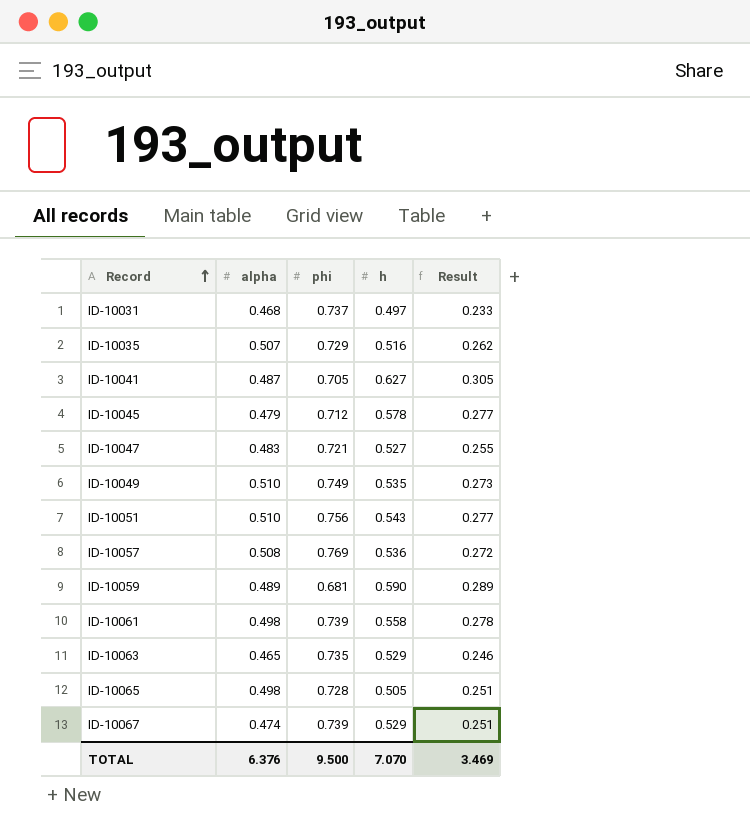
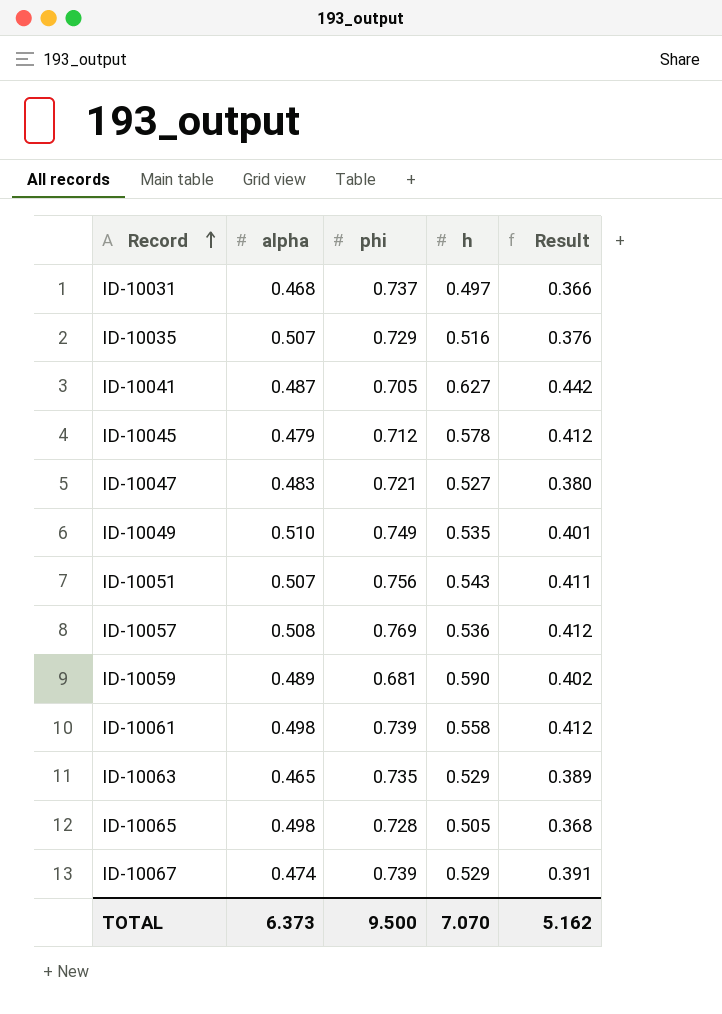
column Result | formula: [alpha] * [h] -> [phi] * [h]
ID-10051 | alpha: 0.510 -> 0.507
TOTAL | alpha: 6.376 -> 6.373
TOTAL | Result: 3.469 -> 5.162

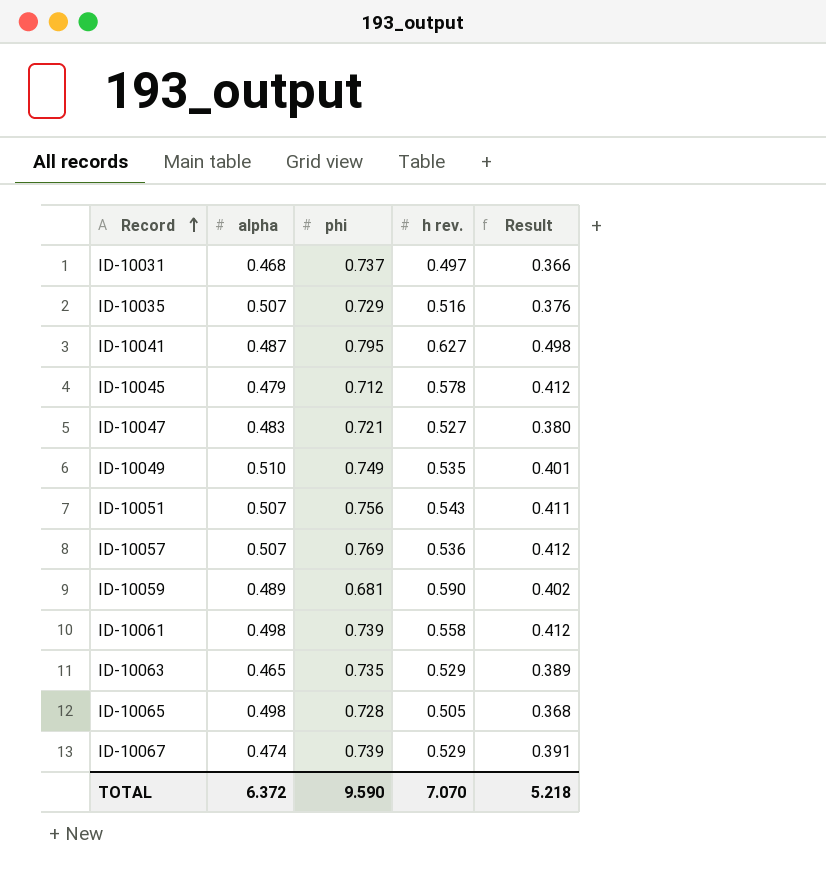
column name: h -> h rev.
ID-10041 | phi: 0.705 -> 0.795
ID-10041 | Result: 0.442 -> 0.498
ID-10057 | alpha: 0.508 -> 0.507
TOTAL | alpha: 6.373 -> 6.372
TOTAL | phi: 9.500 -> 9.590
TOTAL | Result: 5.162 -> 5.218

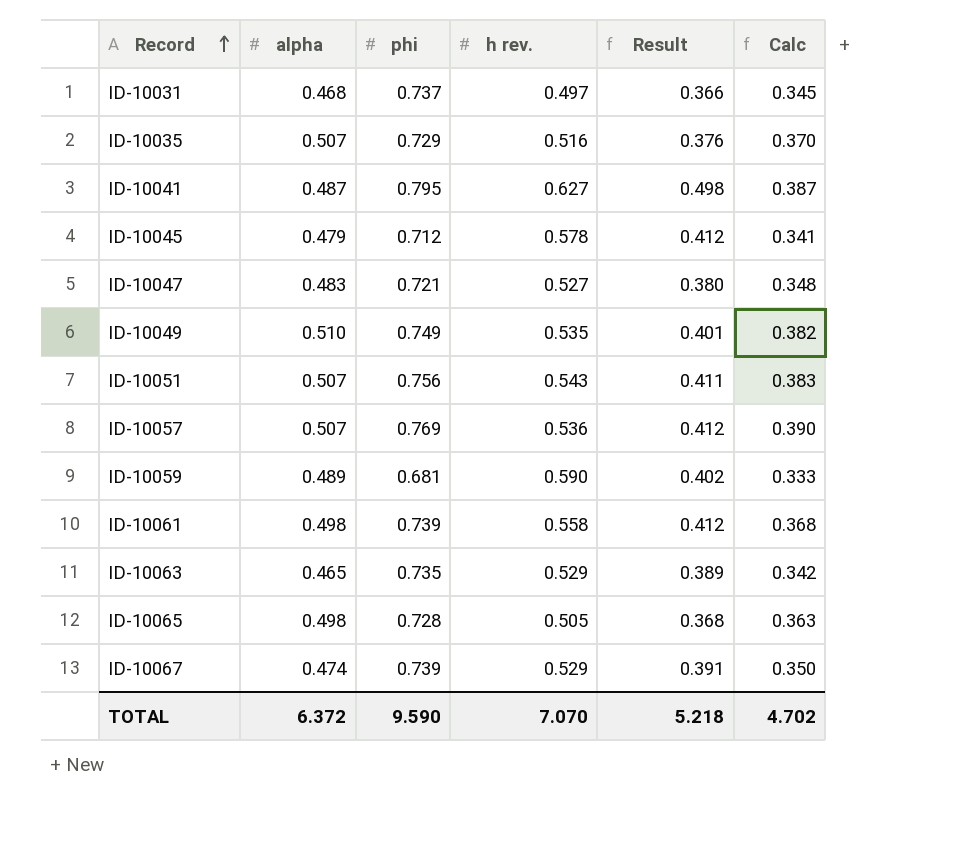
column Calc | formula: none -> [alpha] * [phi]

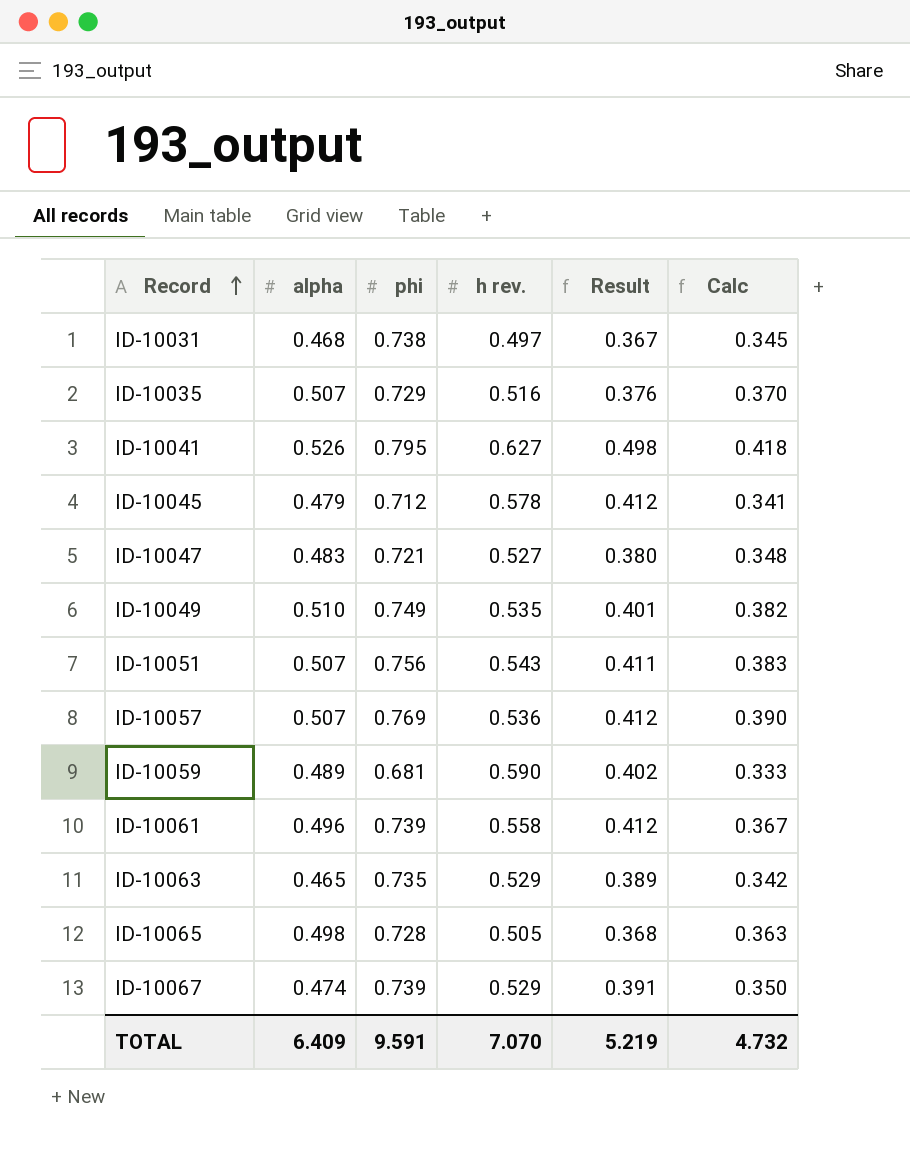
ID-10031 | phi: 0.737 -> 0.738
ID-10031 | Result: 0.366 -> 0.367
ID-10041 | alpha: 0.487 -> 0.526
ID-10041 | Calc: 0.387 -> 0.418
ID-10061 | alpha: 0.498 -> 0.496
ID-10061 | Calc: 0.368 -> 0.367
TOTAL | alpha: 6.372 -> 6.409
TOTAL | phi: 9.590 -> 9.591
TOTAL | Result: 5.218 -> 5.219
TOTAL | Calc: 4.702 -> 4.732

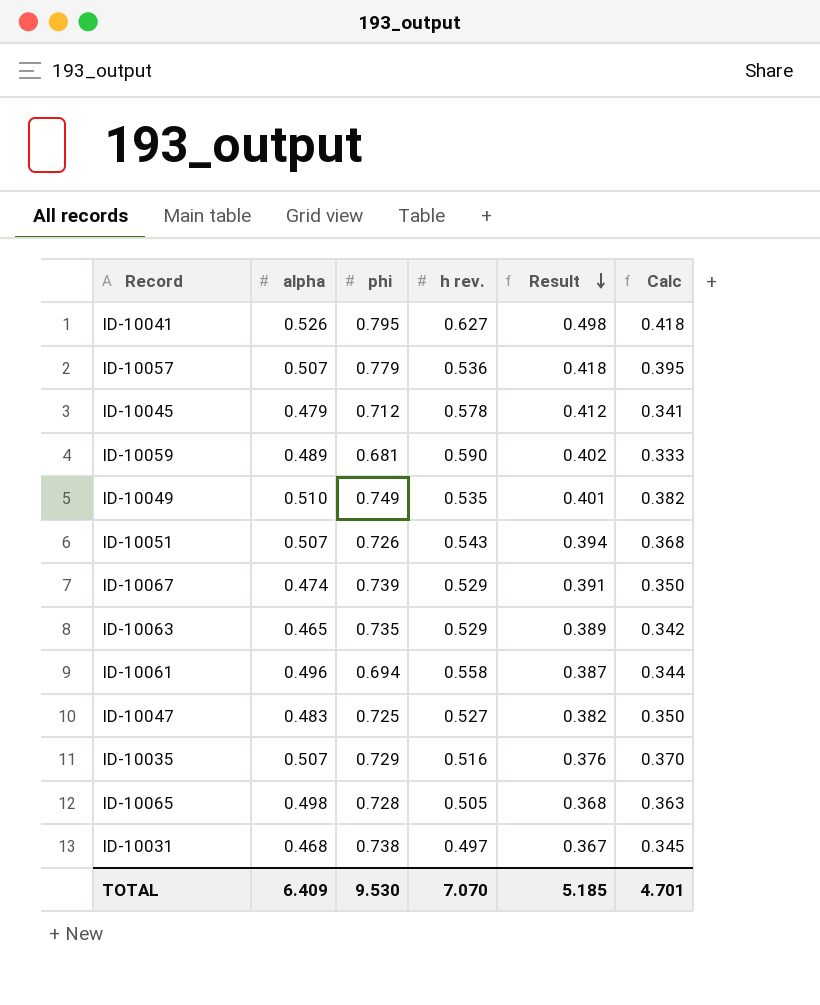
row order: Record ascending -> Result descending
ID-10057 | phi: 0.769 -> 0.779
ID-10057 | Result: 0.412 -> 0.418
ID-10057 | Calc: 0.390 -> 0.395
ID-10051 | phi: 0.756 -> 0.726
ID-10051 | Result: 0.411 -> 0.394
ID-10051 | Calc: 0.383 -> 0.368
ID-10061 | phi: 0.739 -> 0.694
ID-10061 | Result: 0.412 -> 0.387
ID-10061 | Calc: 0.367 -> 0.344
ID-10047 | phi: 0.721 -> 0.725
ID-10047 | Result: 0.380 -> 0.382
ID-10047 | Calc: 0.348 -> 0.350
TOTAL | phi: 9.591 -> 9.530
TOTAL | Result: 5.219 -> 5.185
TOTAL | Calc: 4.732 -> 4.701

